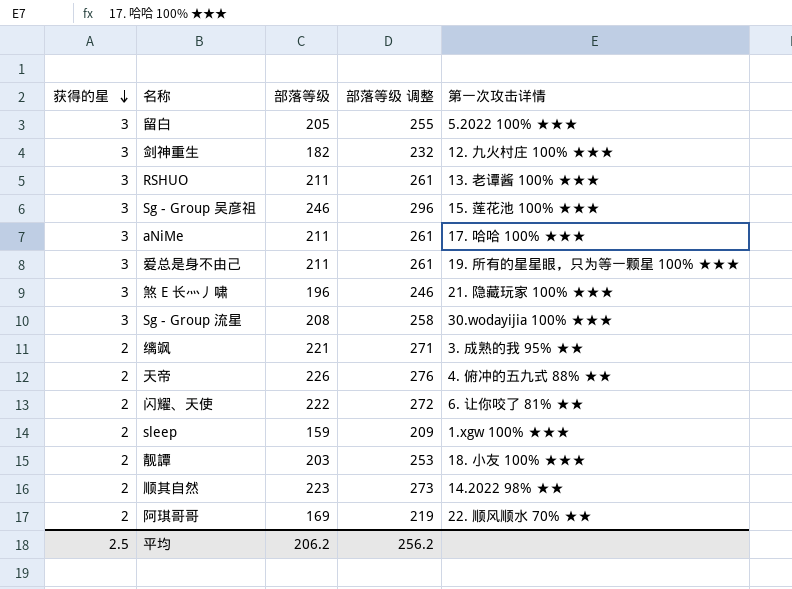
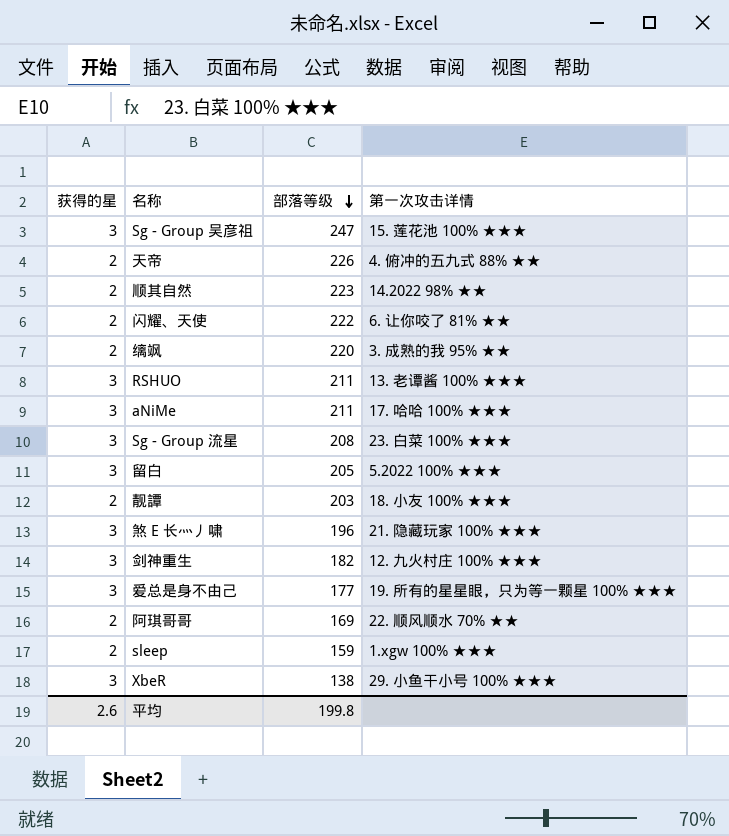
row order: 获得的星 descending -> 部落等级 descending
column 部落等级 调整 | formula: [部落等级] + 50 -> none
Sg - Group 吴彦祖 | 部落等级: 246 -> 247
缡飒 | 部落等级: 221 -> 220
Sg - Group 流星 | 第一次攻击详情: 30.wodayijia 100% ★★★ -> 23. 白菜 100% ★★★
爱总是身不由己 | 部落等级: 211 -> 177
row XbeR: none -> 3 | 138 | 29. 小鱼干小号 100% ★★★
平均 | 获得的星: 2.5 -> 2.6
平均 | 部落等级: 206.2 -> 199.8

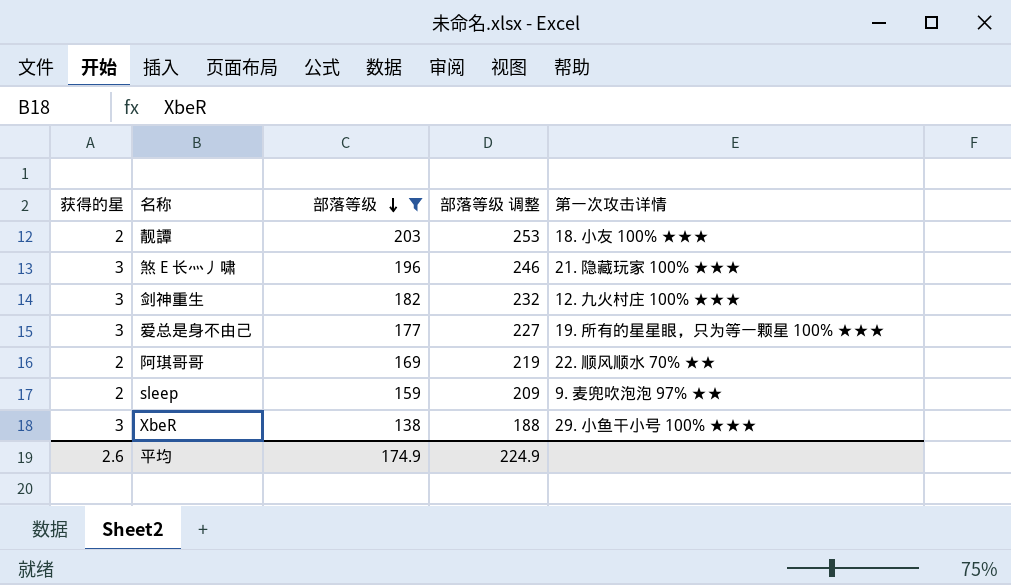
filter: none -> 部落等级 <= 203
column 部落等级 调整 | formula: none -> [部落等级] + 50
sleep | 第一次攻击详情: 1.xgw 100% ★★★ -> 9. 麦兜吹泡泡 97% ★★
平均 | 部落等级: 199.8 -> 174.9

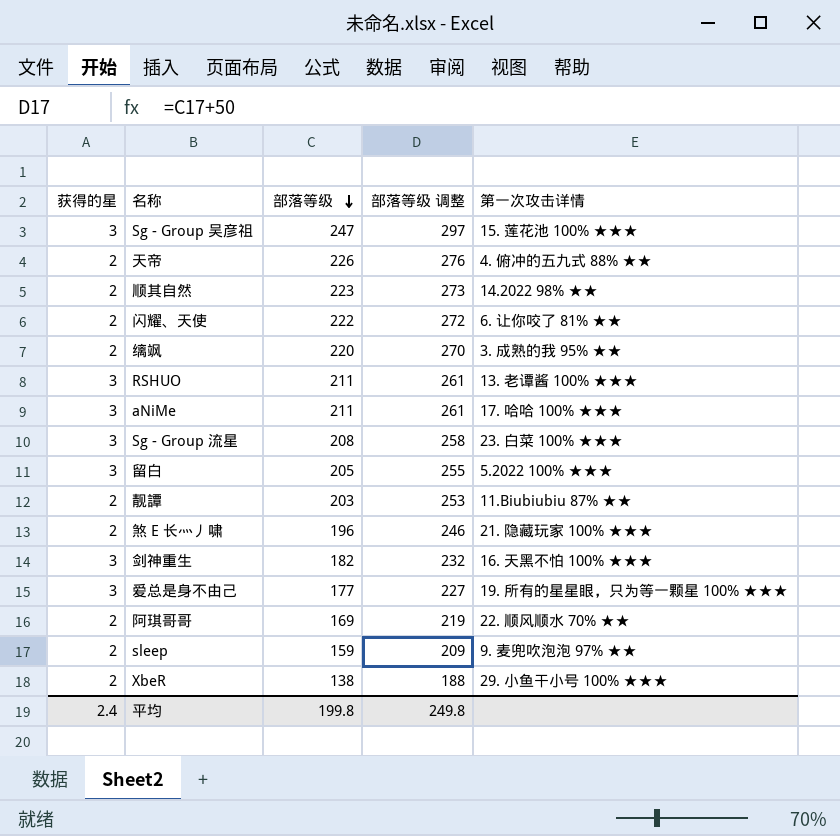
filter: 部落等级 <= 203 -> none
靓譚 | 第一次攻击详情: 18. 小友 100% ★★★ -> 11.Biubiubiu 87% ★★
煞 E 长灬丿啸 | 获得的星: 3 -> 2
剑神重生 | 第一次攻击详情: 12. 九火村庄 100% ★★★ -> 16. 天黑不怕 100% ★★★
XbeR | 获得的星: 3 -> 2
平均 | 获得的星: 2.6 -> 2.4
平均 | 部落等级: 174.9 -> 199.8
平均 | 部落等级 调整: 224.9 -> 249.8

